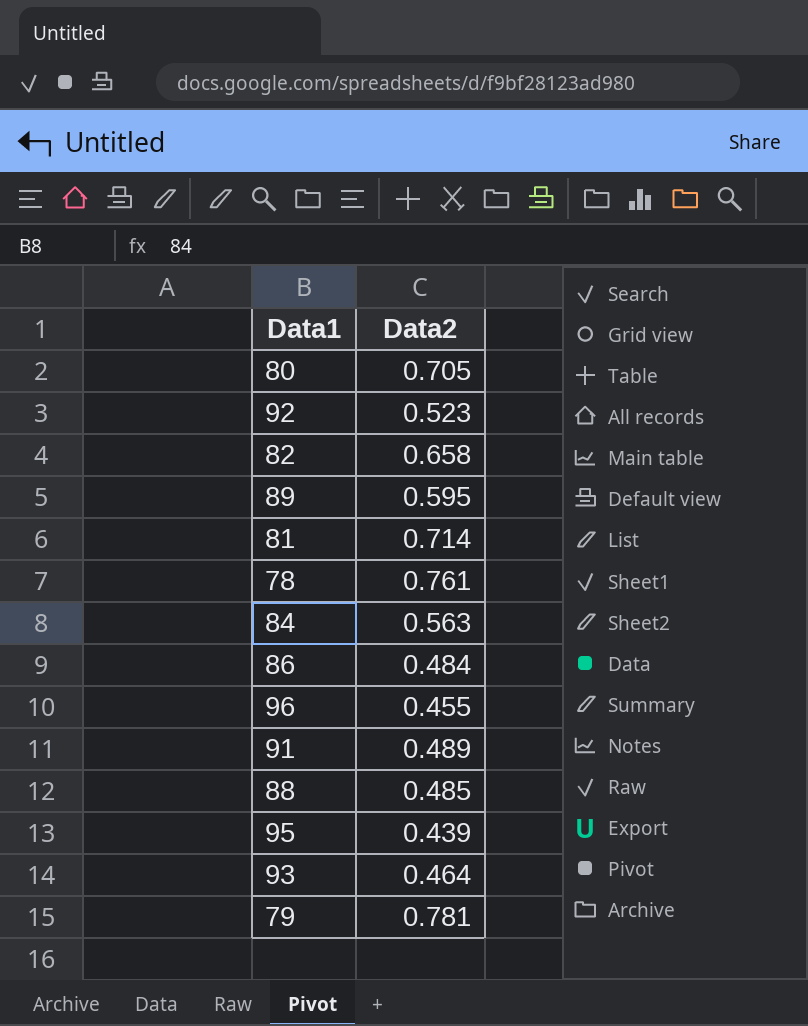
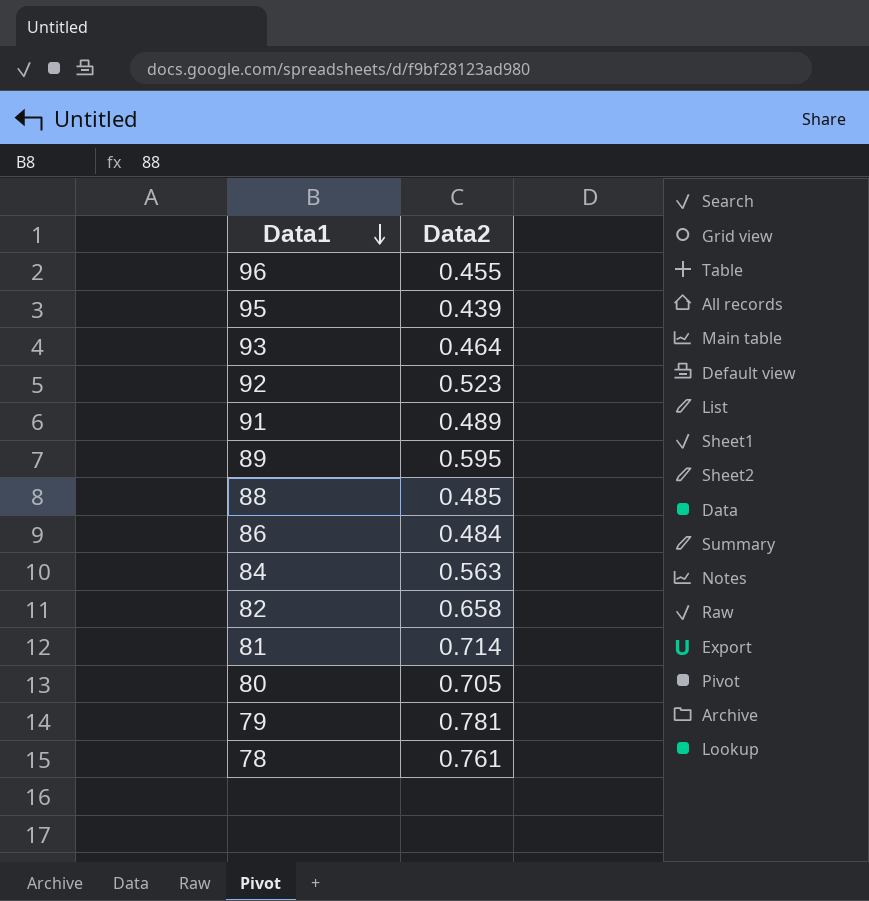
row order: none -> Data1 descending

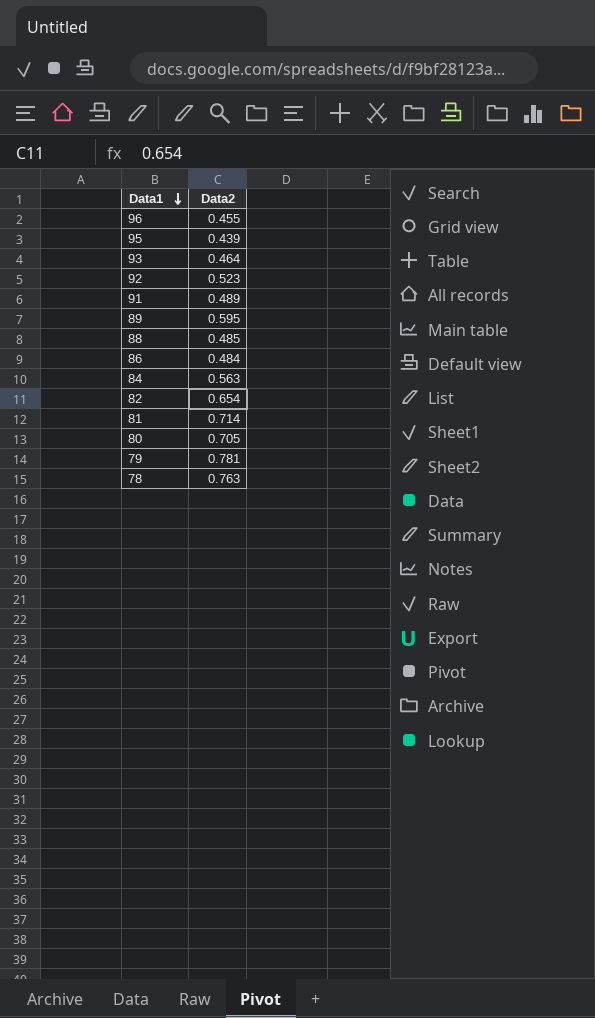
82 | Data2: 0.658 -> 0.654
78 | Data2: 0.761 -> 0.763

